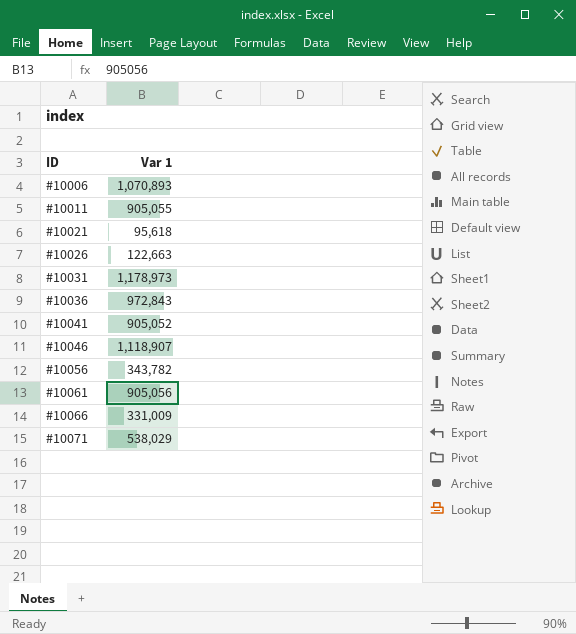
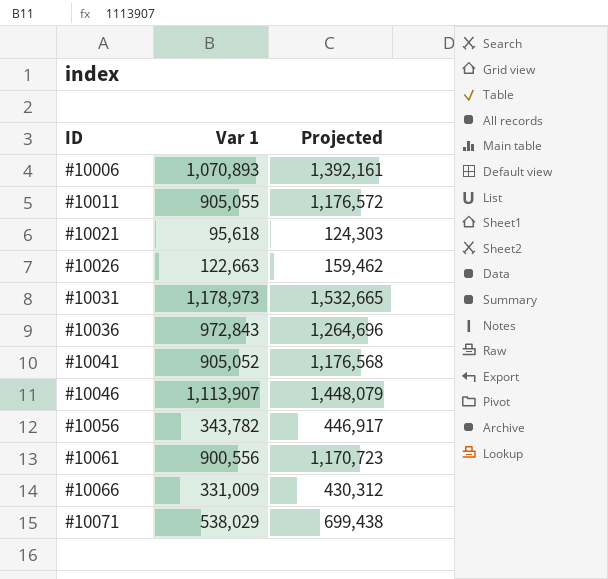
column Projected | formula: none -> [Var 1] * 1.3
#10046 | Var 1: 1,118,907 -> 1,113,907
#10061 | Var 1: 905,056 -> 900,556

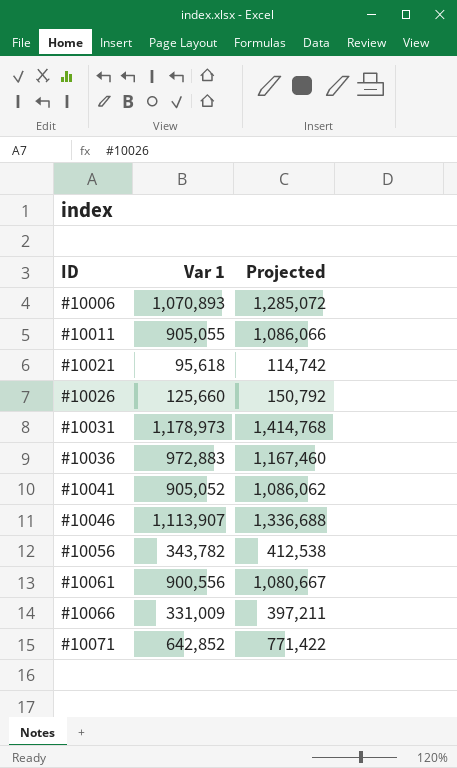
column Projected | formula: [Var 1] * 1.3 -> [Var 1] * 1.2
#10026 | Var 1: 122,663 -> 125,660
#10036 | Var 1: 972,843 -> 972,883
#10071 | Var 1: 538,029 -> 642,852

